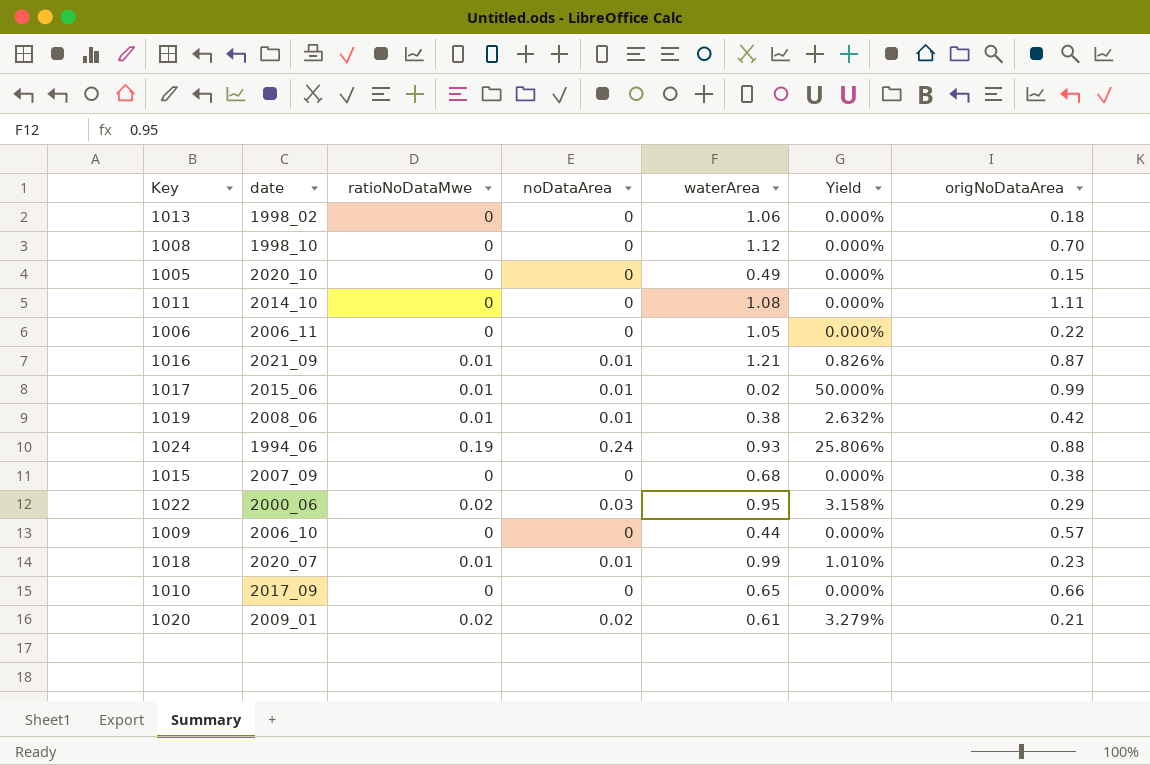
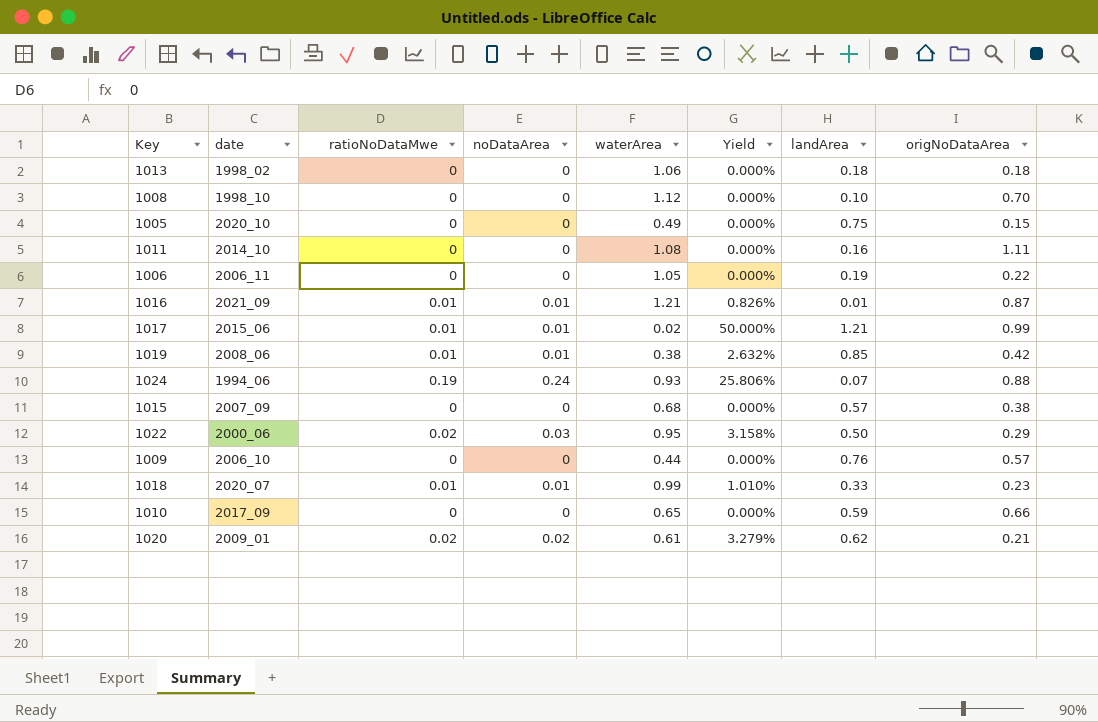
column landArea | position: none -> 7

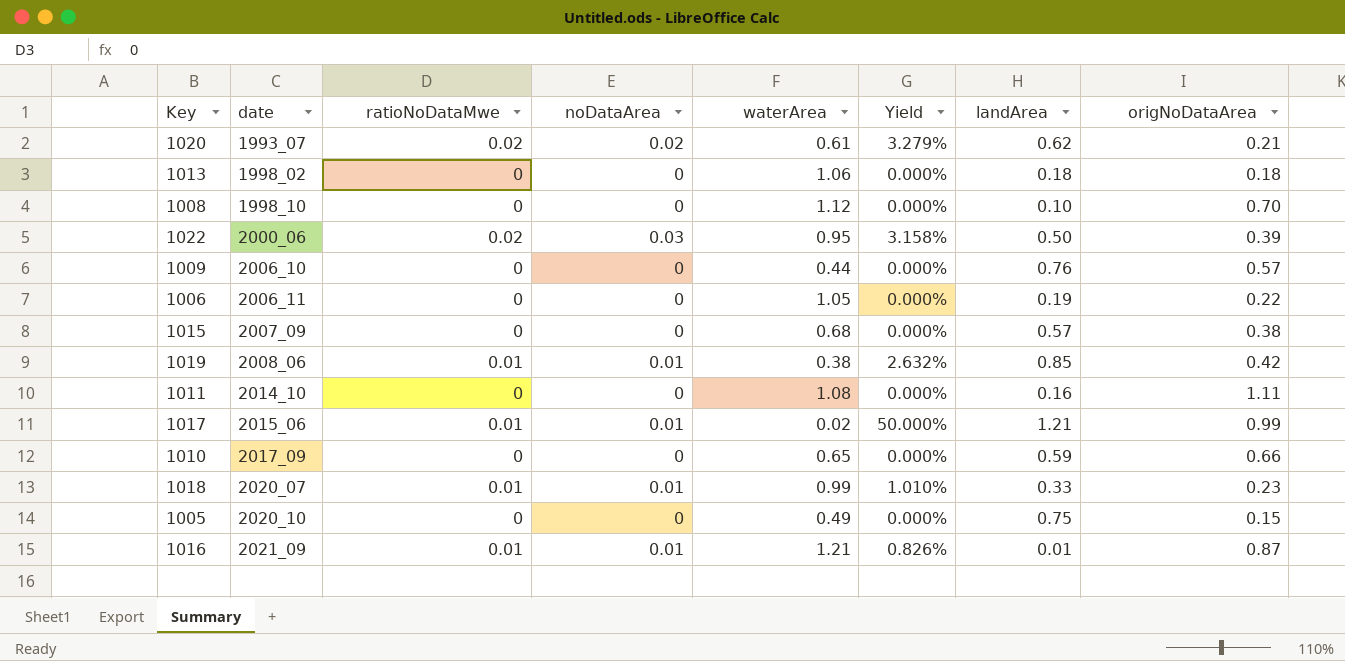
row order: none -> date ascending
row 1024: 1994_06 | 0.19 | 0.24 | 0.93 | 25.806% | 0.07 | 0.88 -> none
1020 | date: 2009_01 -> 1993_07
1022 | origNoDataArea: 0.29 -> 0.39

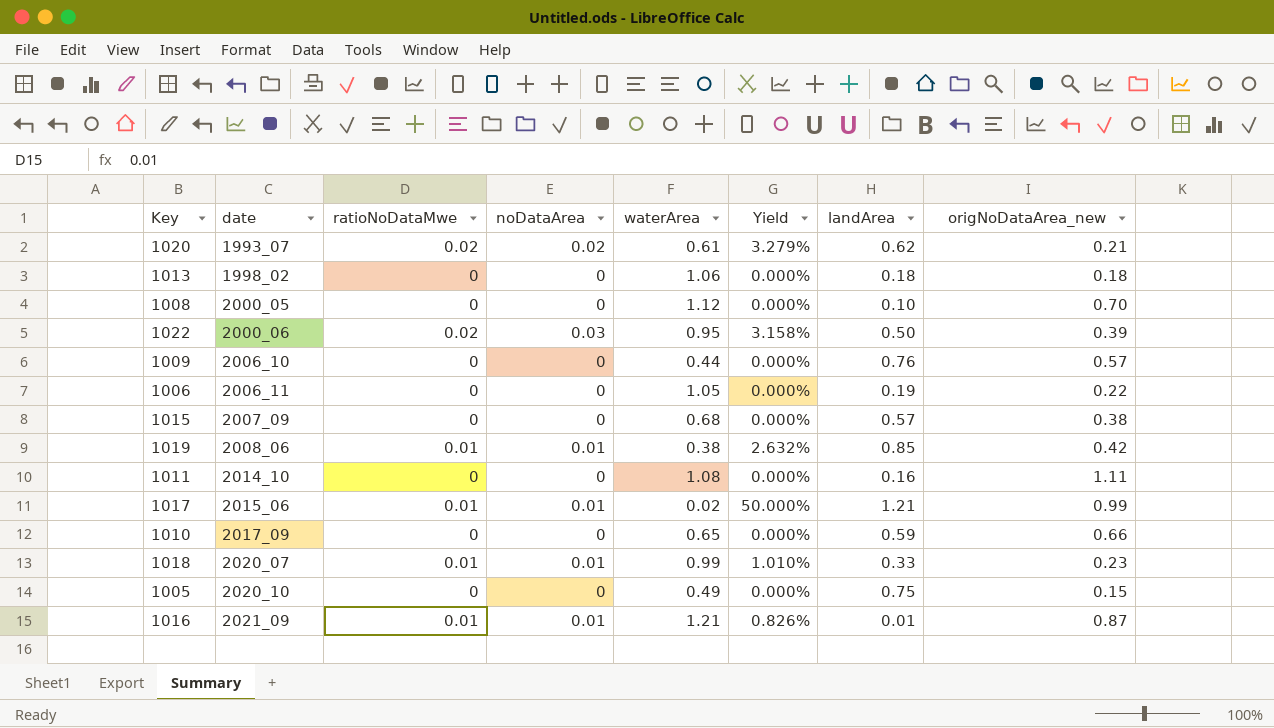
column name: origNoDataArea -> origNoDataArea_new
1008 | date: 1998_10 -> 2000_05

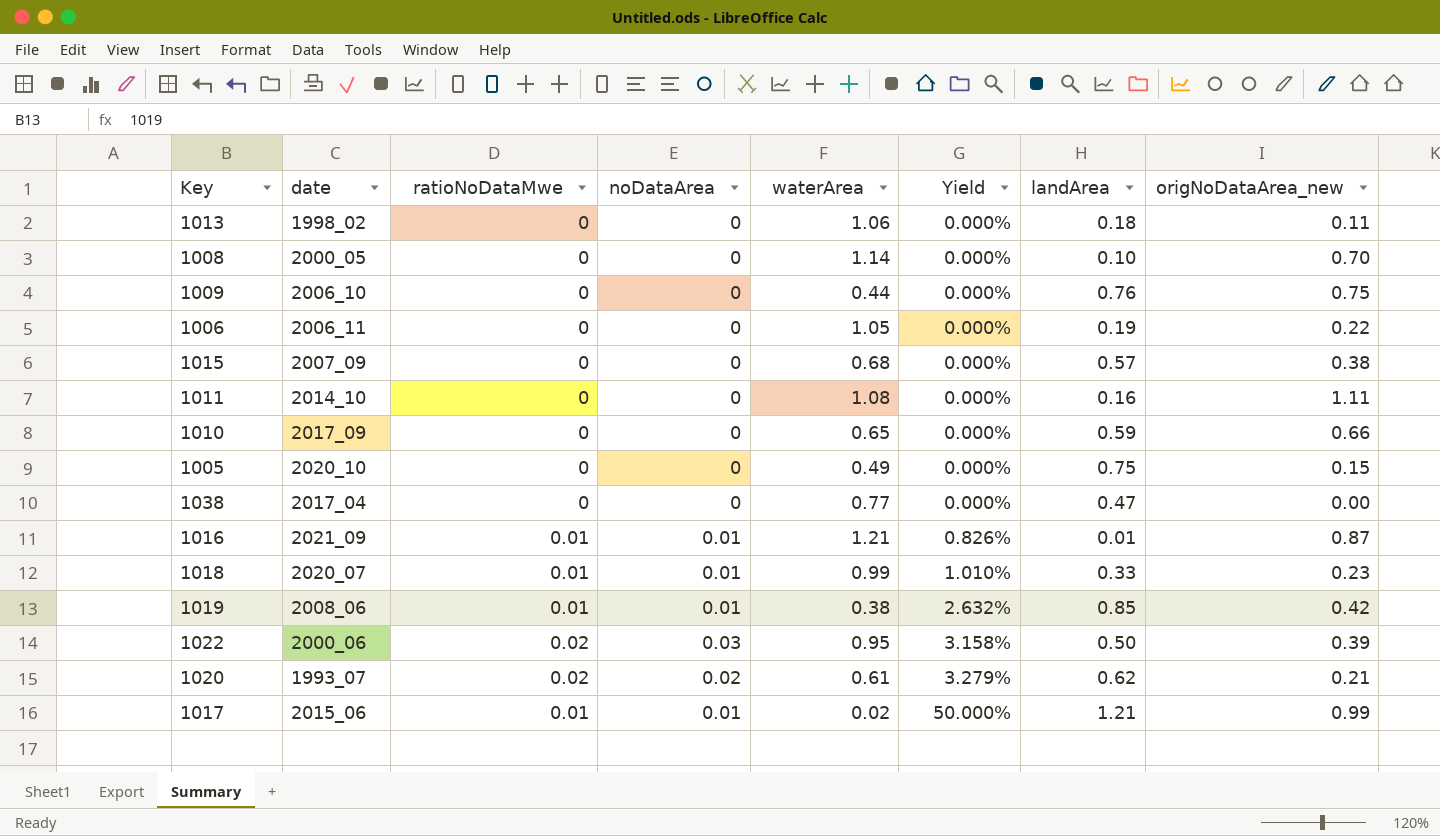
row order: date ascending -> Yield ascending
1013 | origNoDataArea_new: 0.18 -> 0.11
1008 | waterArea: 1.12 -> 1.14
1009 | origNoDataArea_new: 0.57 -> 0.75
row 1038: none -> 2017_04 | 0 | 0 | 0.77 | 0.000% | 0.47 | 0.00

